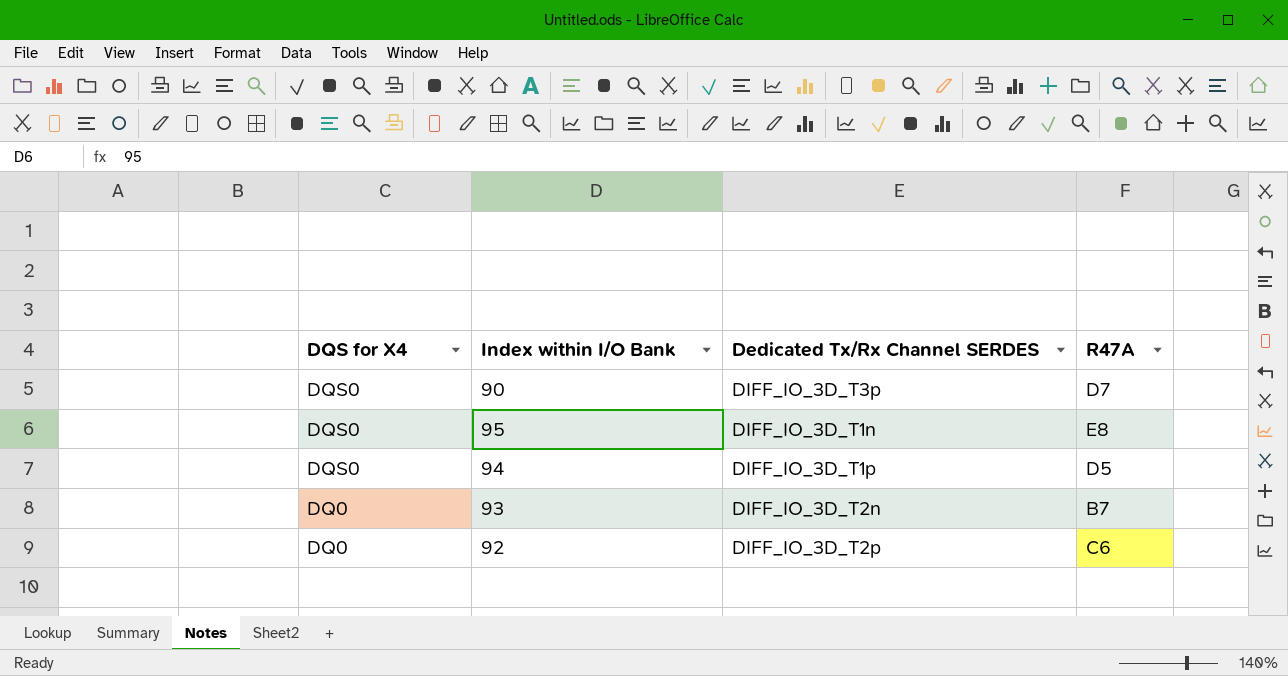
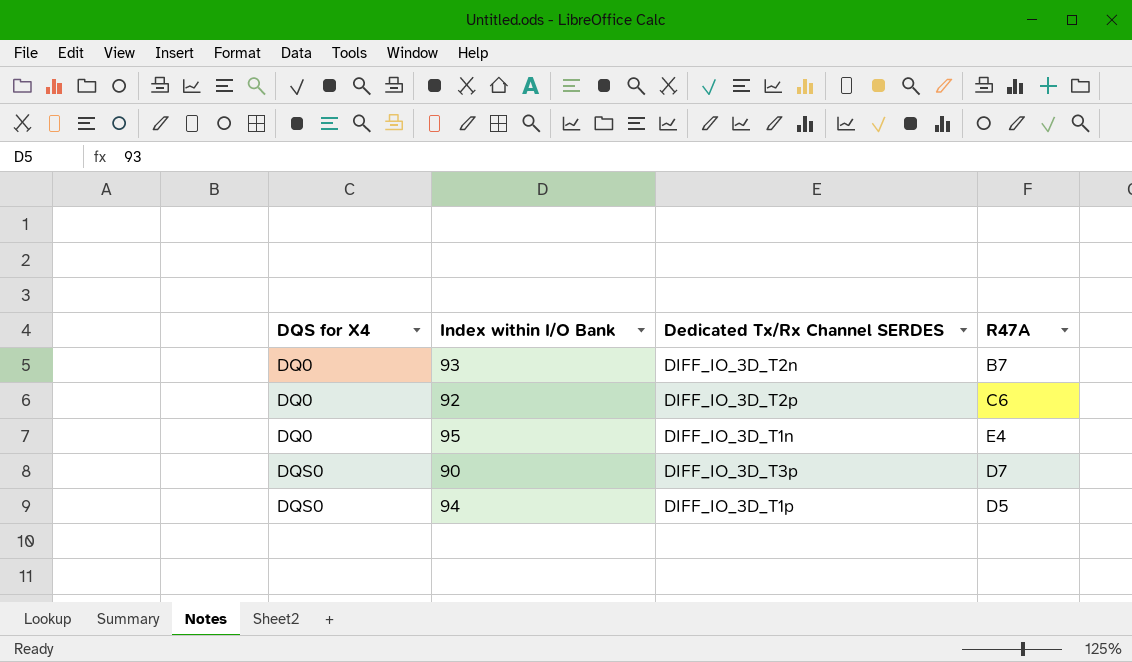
row order: DQS for X4 descending -> DQS for X4 ascending
95 | DQS for X4: DQS0 -> DQ0
95 | R47A: E8 -> E4

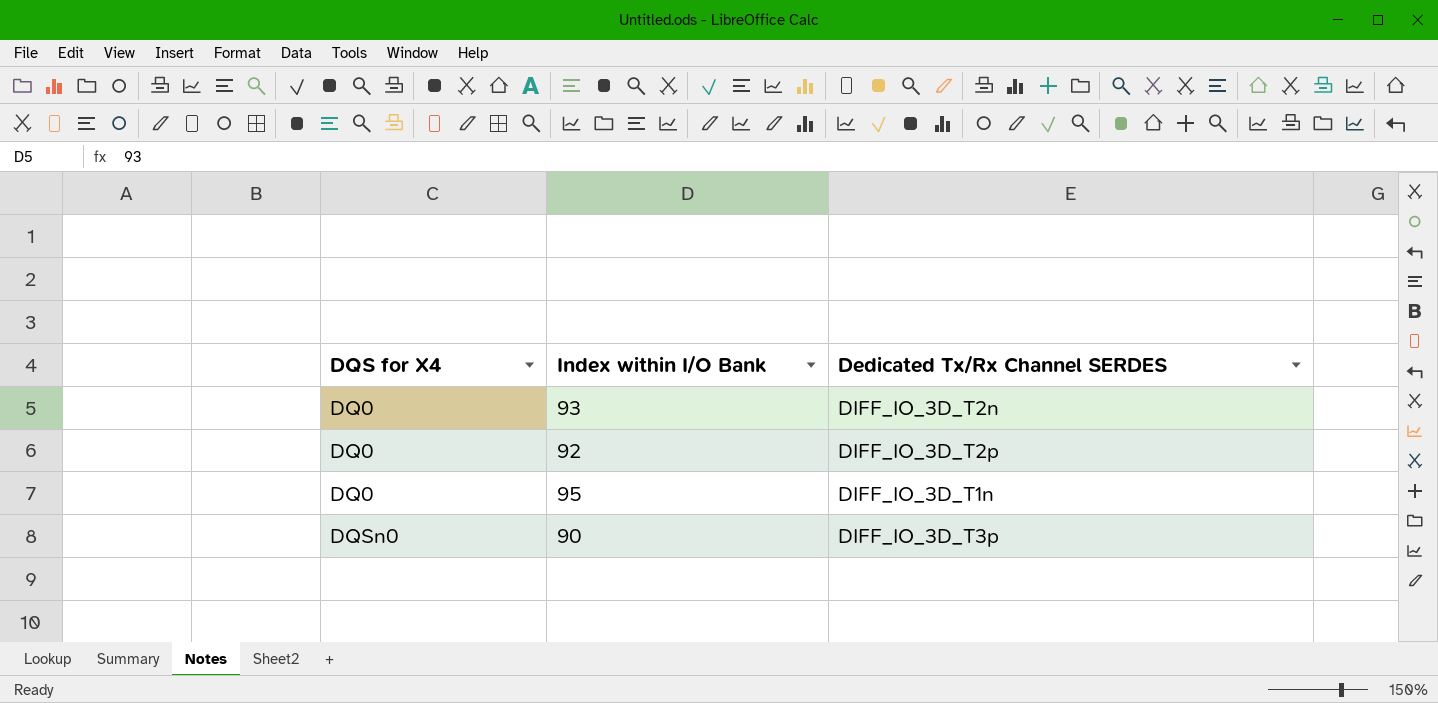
column R47A | position: 4 -> none
row 94: DQS0 | DIFF_IO_3D_T1p | D5 -> none
90 | DQS for X4: DQS0 -> DQSn0

